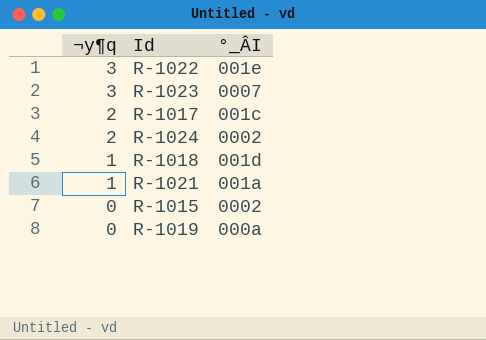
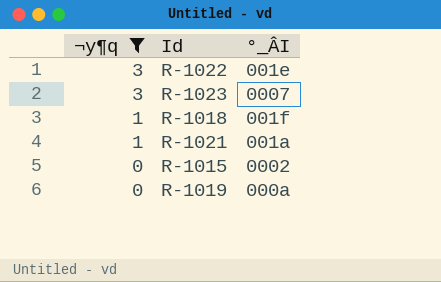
filter: none -> ¬y¶q != 2
R-1018 | °_ÂI: 001d -> 001f

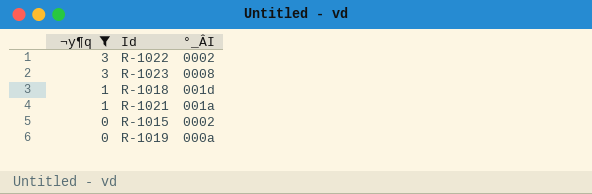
R-1022 | °_ÂI: 001e -> 0002
R-1023 | °_ÂI: 0007 -> 0008
R-1018 | °_ÂI: 001f -> 001d

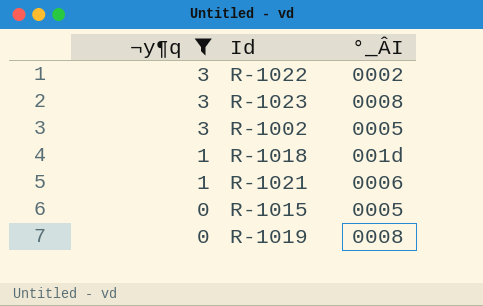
row R-1002: none -> 3 | 0005
R-1021 | °_ÂI: 001a -> 0006
R-1015 | °_ÂI: 0002 -> 0005
R-1019 | °_ÂI: 000a -> 0008

